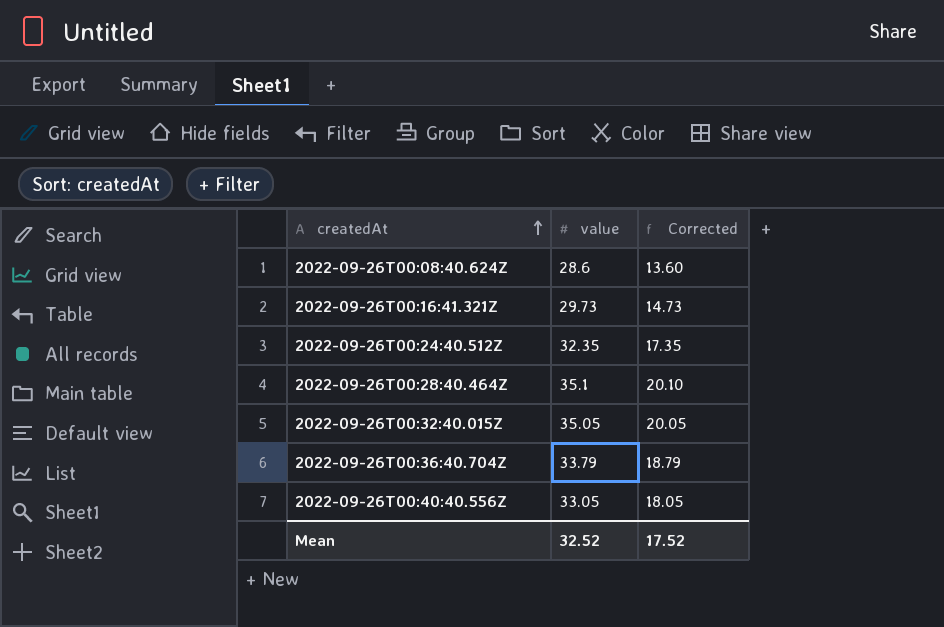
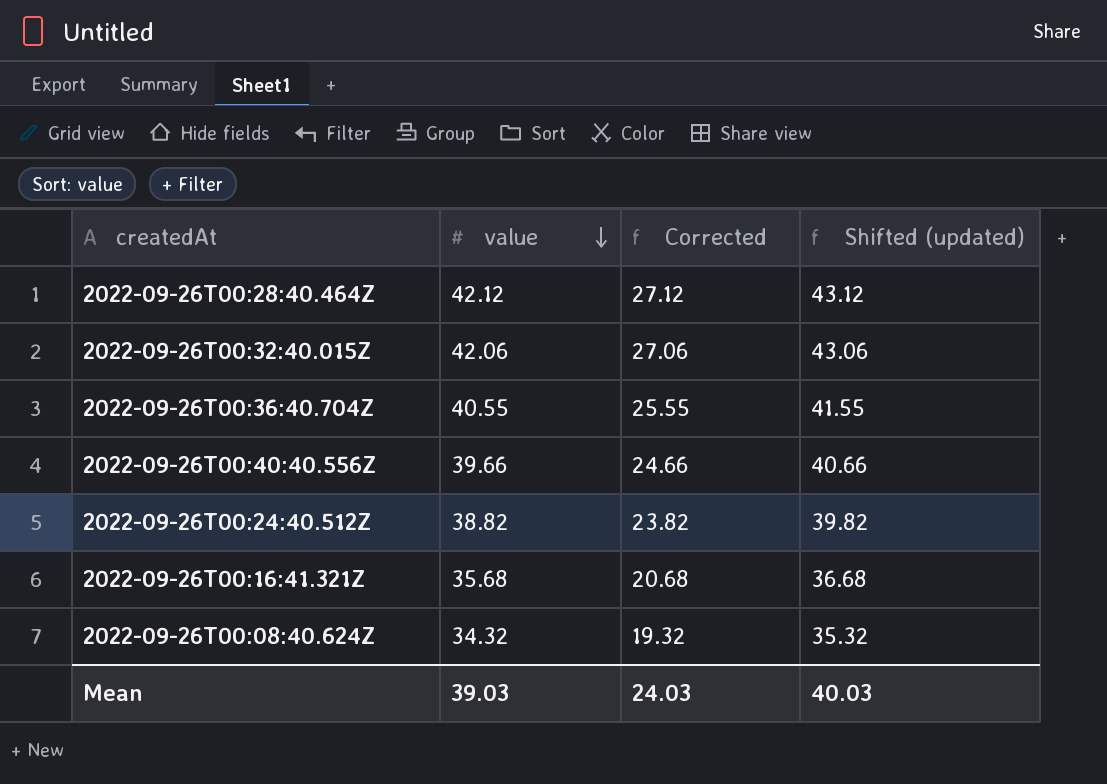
row order: createdAt ascending -> value descending
column Shifted (updated) | formula: none -> [value] + 1
2022-09-26T00:28:40.464Z | value: 35.1 -> 42.12
2022-09-26T00:28:40.464Z | Corrected: 20.10 -> 27.12
2022-09-26T00:32:40.015Z | value: 35.05 -> 42.06
2022-09-26T00:32:40.015Z | Corrected: 20.05 -> 27.06
2022-09-26T00:36:40.704Z | value: 33.79 -> 40.55
2022-09-26T00:36:40.704Z | Corrected: 18.79 -> 25.55
2022-09-26T00:40:40.556Z | value: 33.05 -> 39.66
2022-09-26T00:40:40.556Z | Corrected: 18.05 -> 24.66
2022-09-26T00:24:40.512Z | value: 32.35 -> 38.82
2022-09-26T00:24:40.512Z | Corrected: 17.35 -> 23.82
2022-09-26T00:16:41.321Z | value: 29.73 -> 35.68
2022-09-26T00:16:41.321Z | Corrected: 14.73 -> 20.68
2022-09-26T00:08:40.624Z | value: 28.6 -> 34.32
2022-09-26T00:08:40.624Z | Corrected: 13.60 -> 19.32
Mean | value: 32.52 -> 39.03
Mean | Corrected: 17.52 -> 24.03

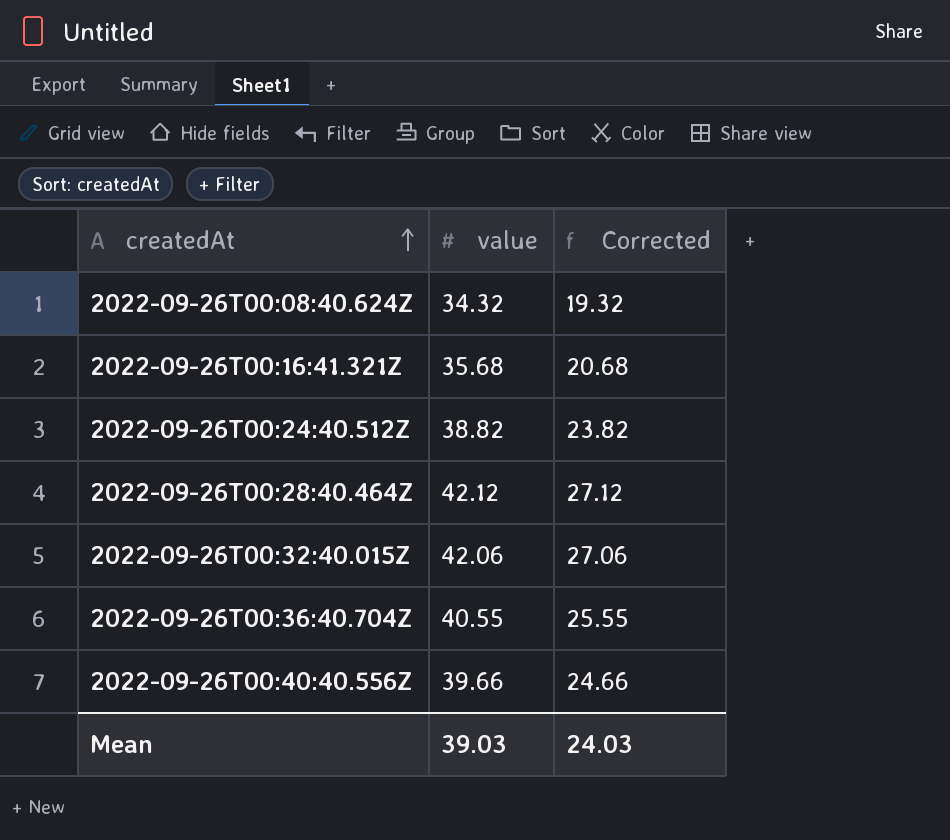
row order: value descending -> createdAt ascending
column Shifted (updated) | formula: [value] + 1 -> none

